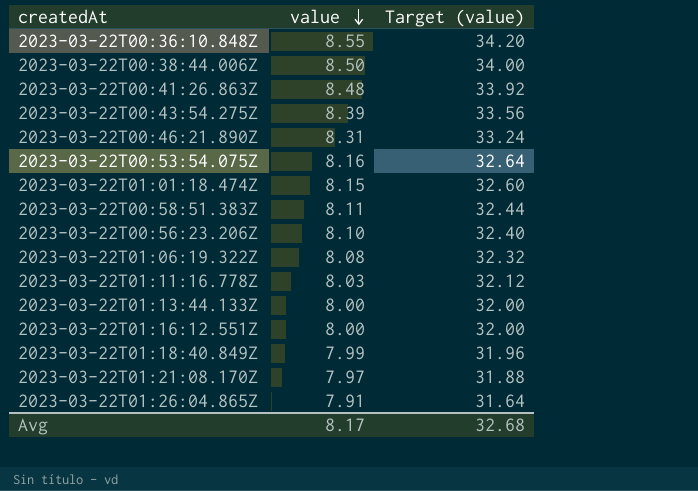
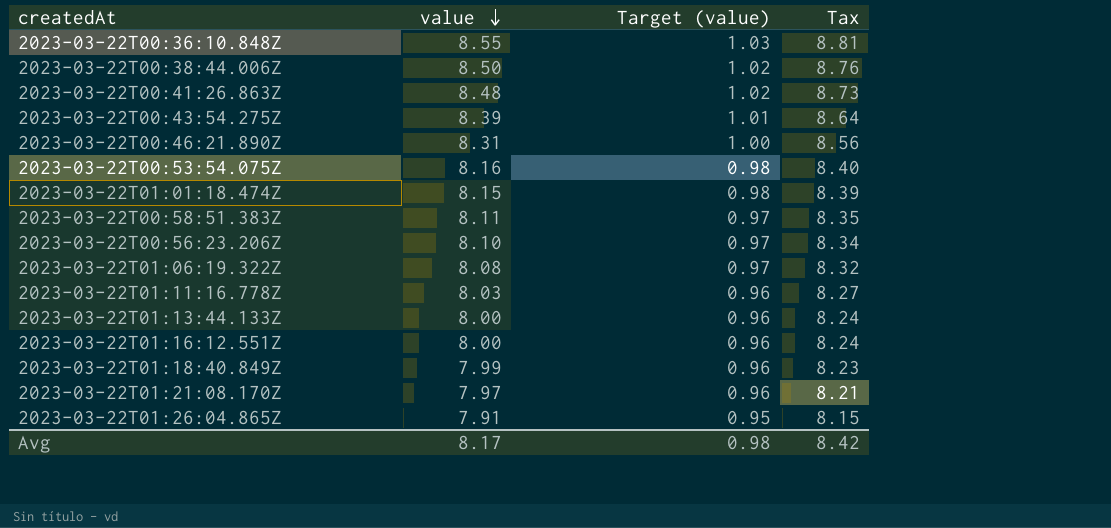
column Target (value) | formula: [value] * 4 -> [value] * 0.12
column Tax | formula: none -> [value] * 1.03
Avg | Target (value): 32.68 -> 0.98

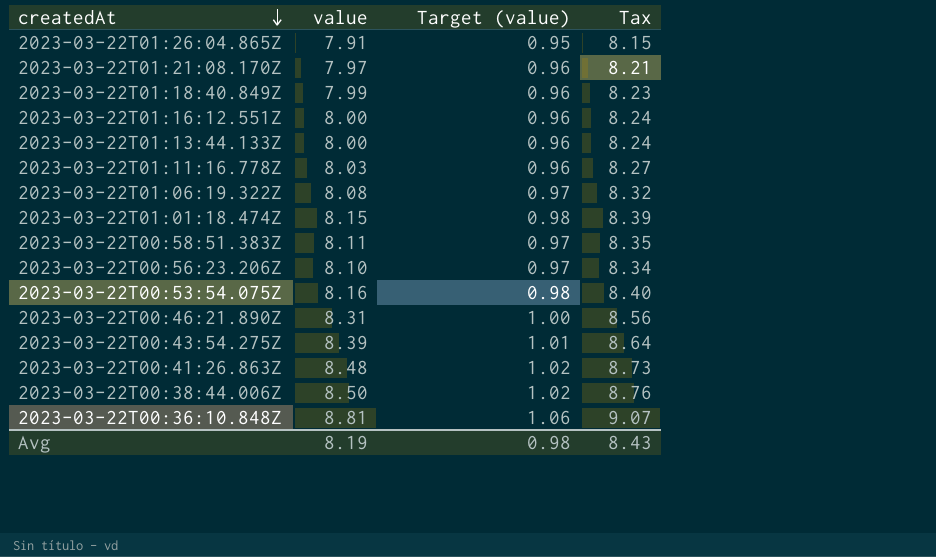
row order: value descending -> createdAt descending
2023-03-22T00:36:10.848Z | value: 8.55 -> 8.81
2023-03-22T00:36:10.848Z | Target (value): 1.03 -> 1.06
2023-03-22T00:36:10.848Z | Tax: 8.81 -> 9.07
Avg | value: 8.17 -> 8.19
Avg | Tax: 8.42 -> 8.43

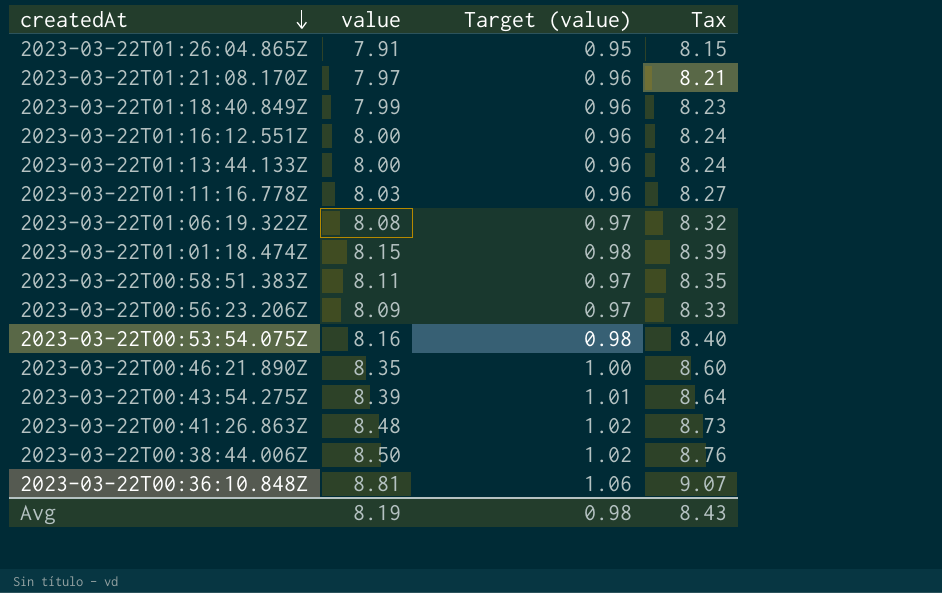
2023-03-22T00:56:23.206Z | value: 8.10 -> 8.09
2023-03-22T00:56:23.206Z | Tax: 8.34 -> 8.33
2023-03-22T00:46:21.890Z | value: 8.31 -> 8.35
2023-03-22T00:46:21.890Z | Tax: 8.56 -> 8.60

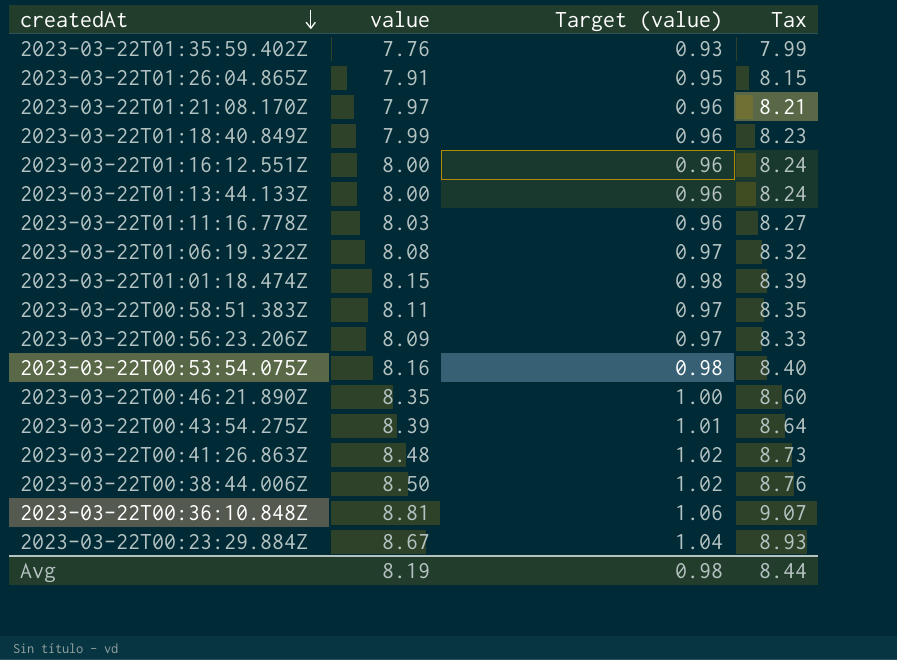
row 2023-03-22T01:35:59.402Z: none -> 7.76 | 0.93 | 7.99
row 2023-03-22T00:23:29.884Z: none -> 8.67 | 1.04 | 8.93
Avg | Tax: 8.43 -> 8.44

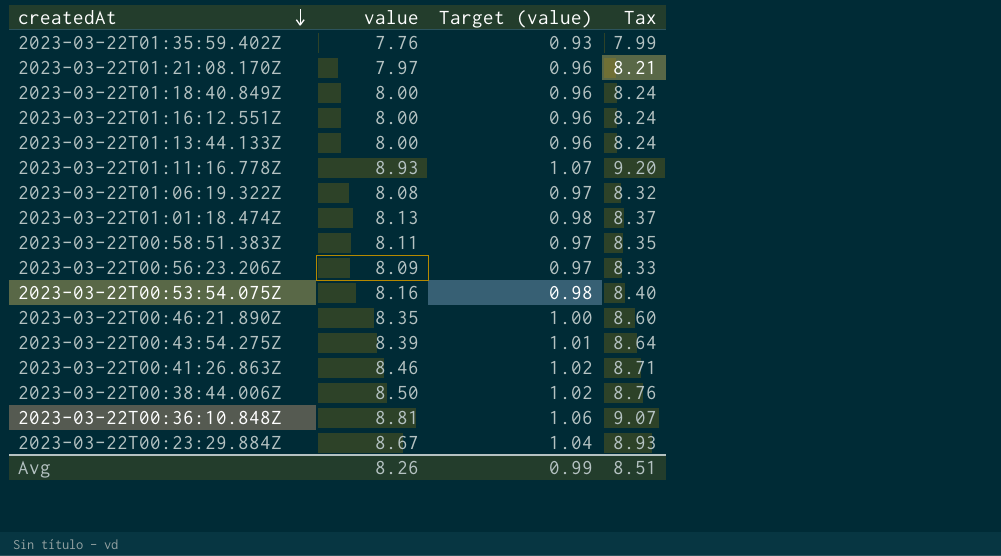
row 2023-03-22T01:26:04.865Z: 7.91 | 0.95 | 8.15 -> none
2023-03-22T01:18:40.849Z | value: 7.99 -> 8.00
2023-03-22T01:18:40.849Z | Tax: 8.23 -> 8.24
2023-03-22T01:11:16.778Z | value: 8.03 -> 8.93
2023-03-22T01:11:16.778Z | Target (value): 0.96 -> 1.07
2023-03-22T01:11:16.778Z | Tax: 8.27 -> 9.20
2023-03-22T01:01:18.474Z | value: 8.15 -> 8.13
2023-03-22T01:01:18.474Z | Tax: 8.39 -> 8.37
2023-03-22T00:41:26.863Z | value: 8.48 -> 8.46
2023-03-22T00:41:26.863Z | Tax: 8.73 -> 8.71
Avg | value: 8.19 -> 8.26
Avg | Target (value): 0.98 -> 0.99
Avg | Tax: 8.44 -> 8.51

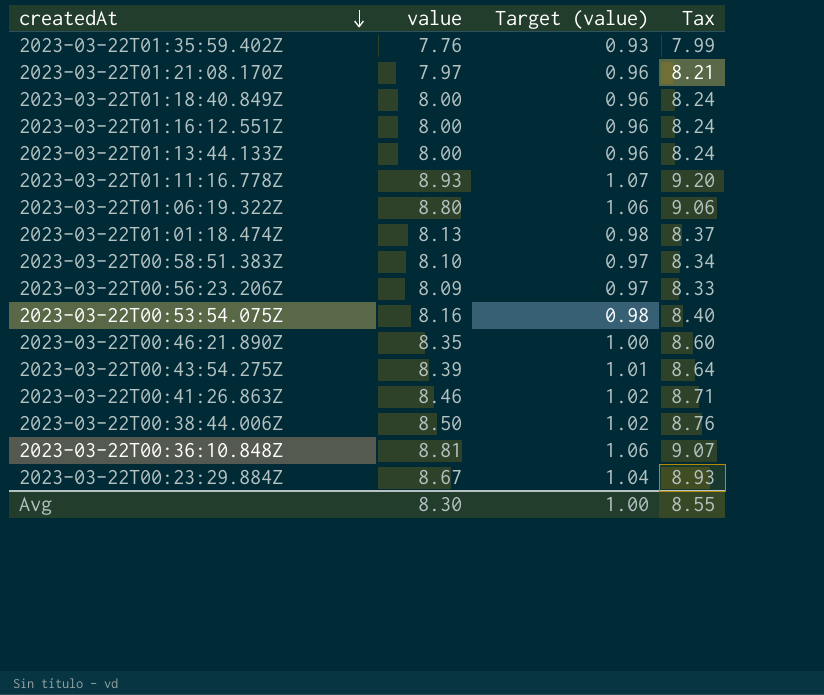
2023-03-22T01:06:19.322Z | value: 8.08 -> 8.80
2023-03-22T01:06:19.322Z | Target (value): 0.97 -> 1.06
2023-03-22T01:06:19.322Z | Tax: 8.32 -> 9.06
2023-03-22T00:58:51.383Z | value: 8.11 -> 8.10
2023-03-22T00:58:51.383Z | Tax: 8.35 -> 8.34
Avg | value: 8.26 -> 8.30
Avg | Target (value): 0.99 -> 1.00
Avg | Tax: 8.51 -> 8.55

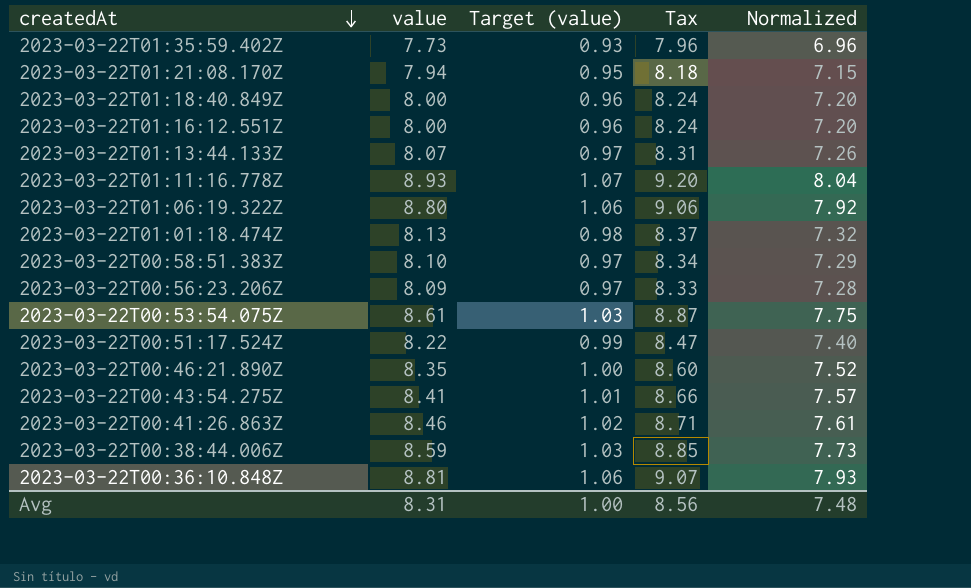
column Normalized | formula: none -> [value] * 0.9
row 2023-03-22T00:23:29.884Z: 8.67 | 1.04 | 8.93 -> none
2023-03-22T01:35:59.402Z | value: 7.76 -> 7.73
2023-03-22T01:35:59.402Z | Tax: 7.99 -> 7.96
2023-03-22T01:21:08.170Z | value: 7.97 -> 7.94
2023-03-22T01:21:08.170Z | Target (value): 0.96 -> 0.95
2023-03-22T01:21:08.170Z | Tax: 8.21 -> 8.18
2023-03-22T01:13:44.133Z | value: 8.00 -> 8.07
2023-03-22T01:13:44.133Z | Target (value): 0.96 -> 0.97
2023-03-22T01:13:44.133Z | Tax: 8.24 -> 8.31
2023-03-22T00:53:54.075Z | value: 8.16 -> 8.61
2023-03-22T00:53:54.075Z | Target (value): 0.98 -> 1.03
2023-03-22T00:53:54.075Z | Tax: 8.40 -> 8.87
row 2023-03-22T00:51:17.524Z: none -> 8.22 | 0.99 | 8.47 | 7.40
2023-03-22T00:43:54.275Z | value: 8.39 -> 8.41
2023-03-22T00:43:54.275Z | Tax: 8.64 -> 8.66
2023-03-22T00:38:44.006Z | value: 8.50 -> 8.59
2023-03-22T00:38:44.006Z | Target (value): 1.02 -> 1.03
2023-03-22T00:38:44.006Z | Tax: 8.76 -> 8.85
Avg | value: 8.30 -> 8.31
Avg | Tax: 8.55 -> 8.56

